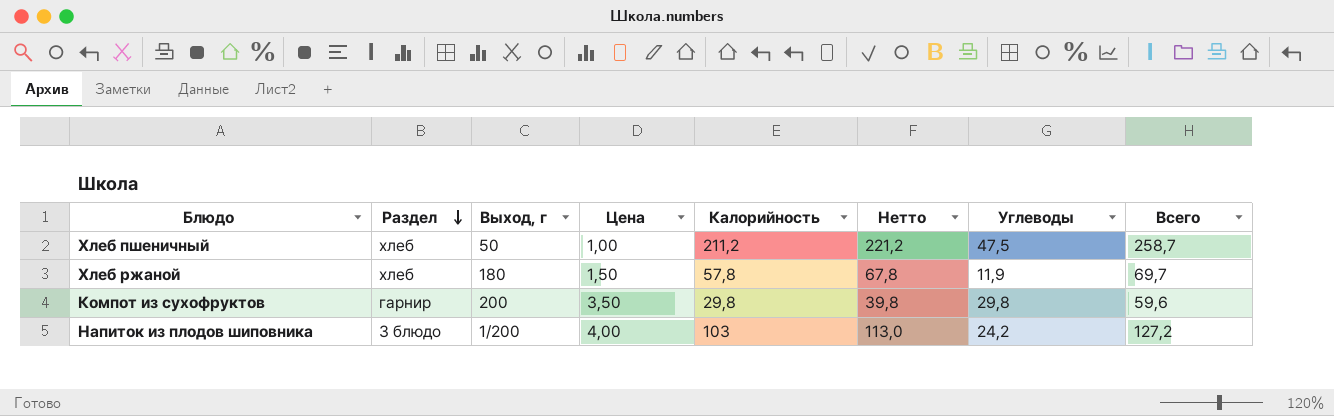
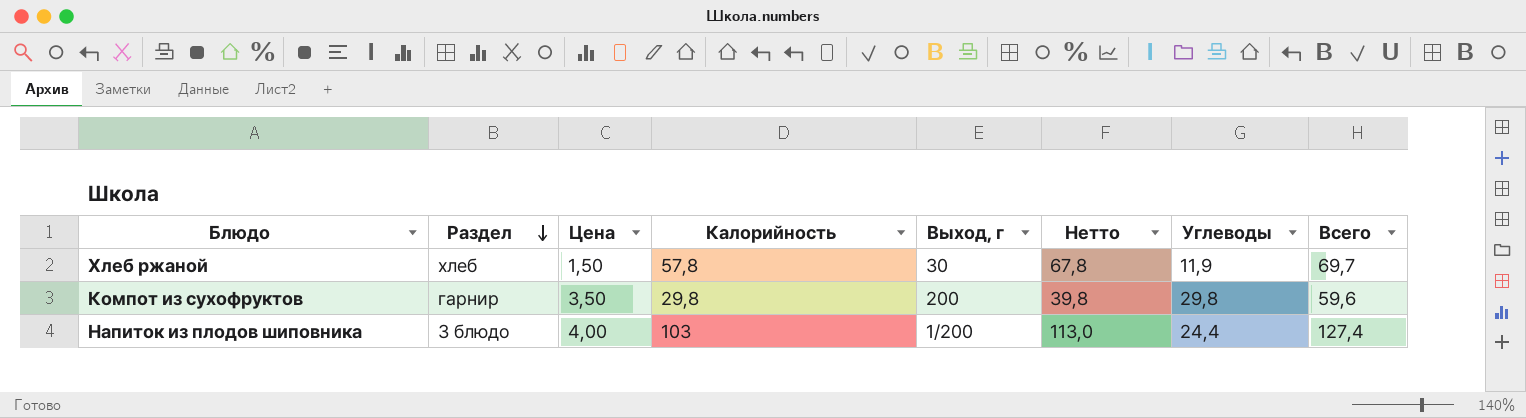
column Выход, г | position: 3 -> 5
row Хлеб пшеничный: хлеб | 50 | 1,00 | 211,2 | 221,2 | 47,5 | 258,7 -> none
Хлеб ржаной | Выход, г: 180 -> 30
Напиток из плодов шиповника | Углеводы: 24,2 -> 24,4
Напиток из плодов шиповника | Всего: 127,2 -> 127,4

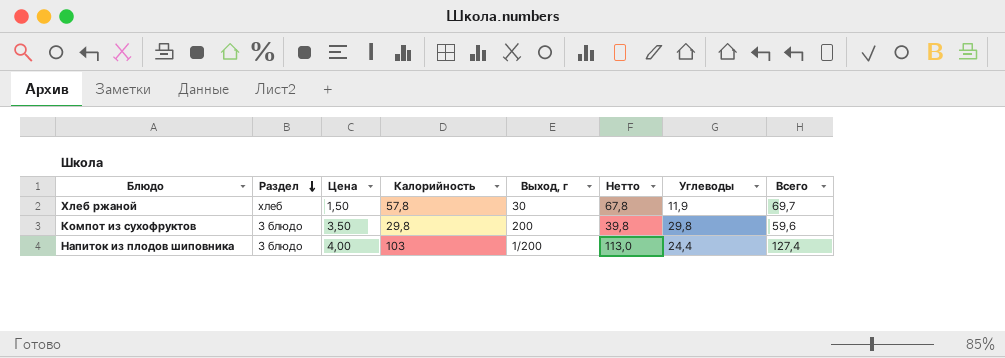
Компот из сухофруктов | Раздел: гарнир -> 3 блюдо

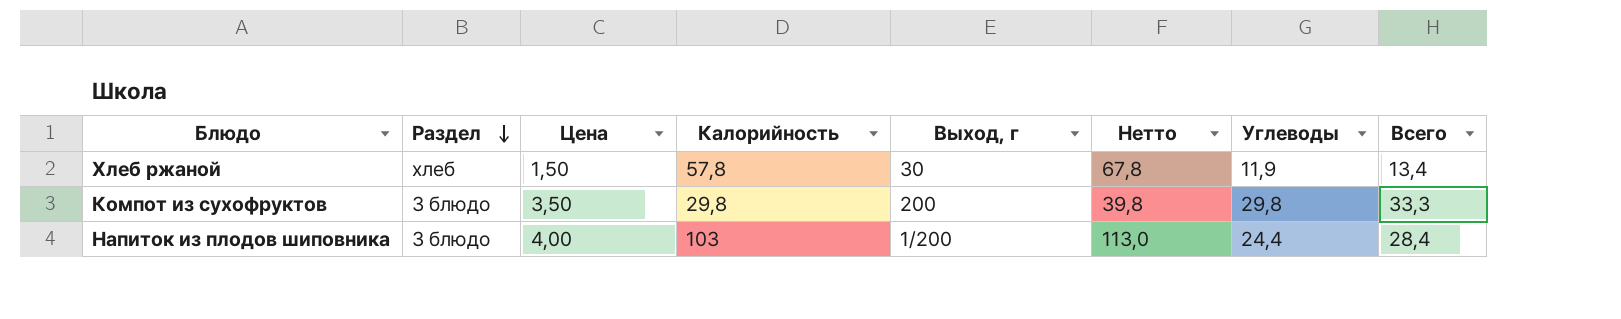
column Всего | formula: [Калорийность] + [Углеводы] -> [Цена] + [Углеводы]

